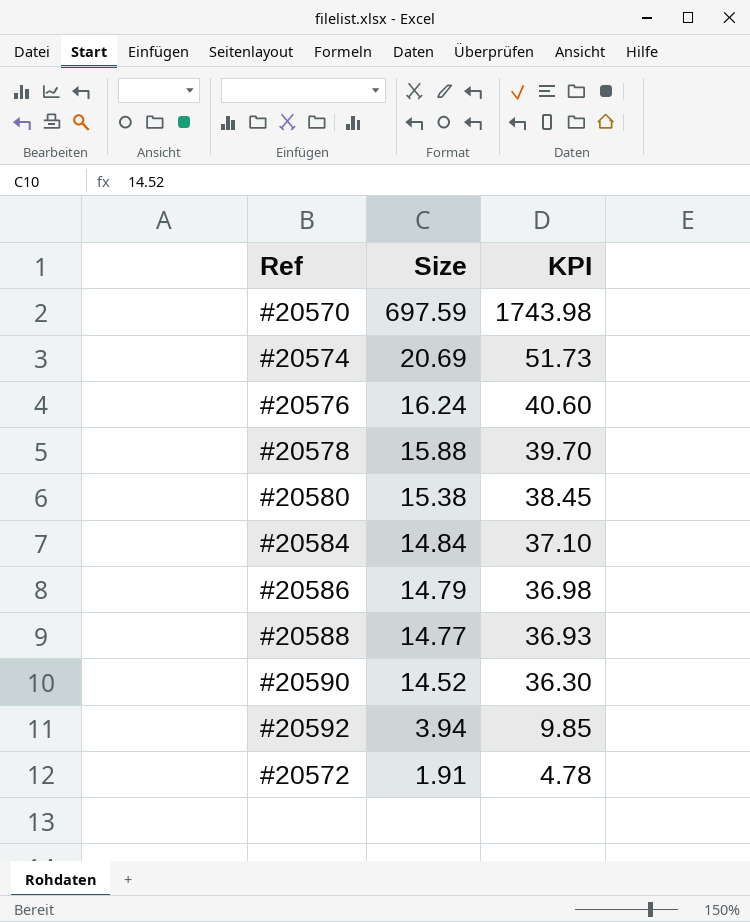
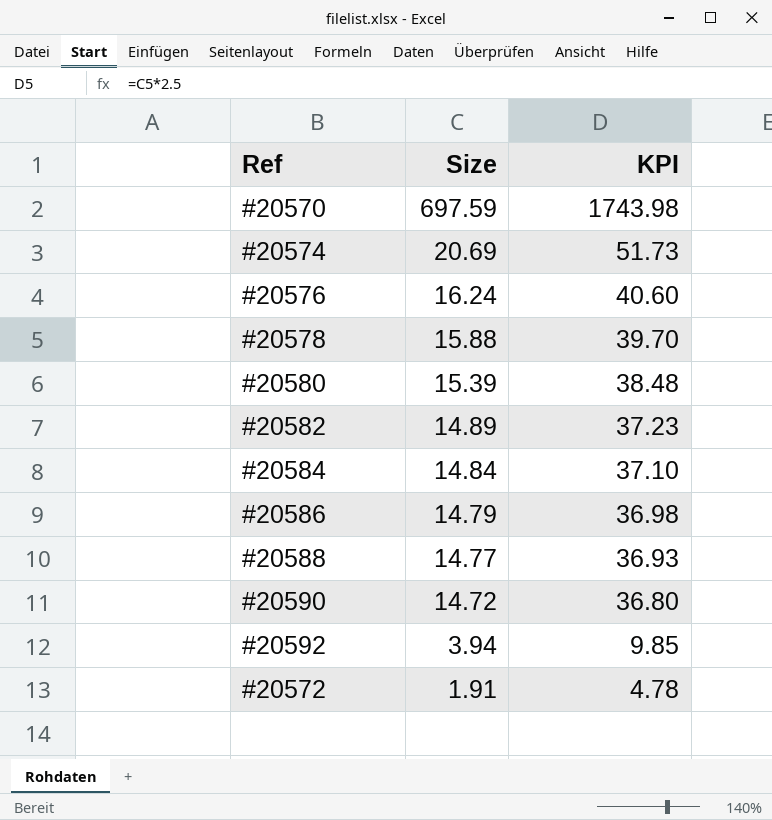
#20580 | Size: 15.38 -> 15.39
#20580 | KPI: 38.45 -> 38.48
row #20582: none -> 14.89 | 37.23
#20590 | Size: 14.52 -> 14.72
#20590 | KPI: 36.30 -> 36.80

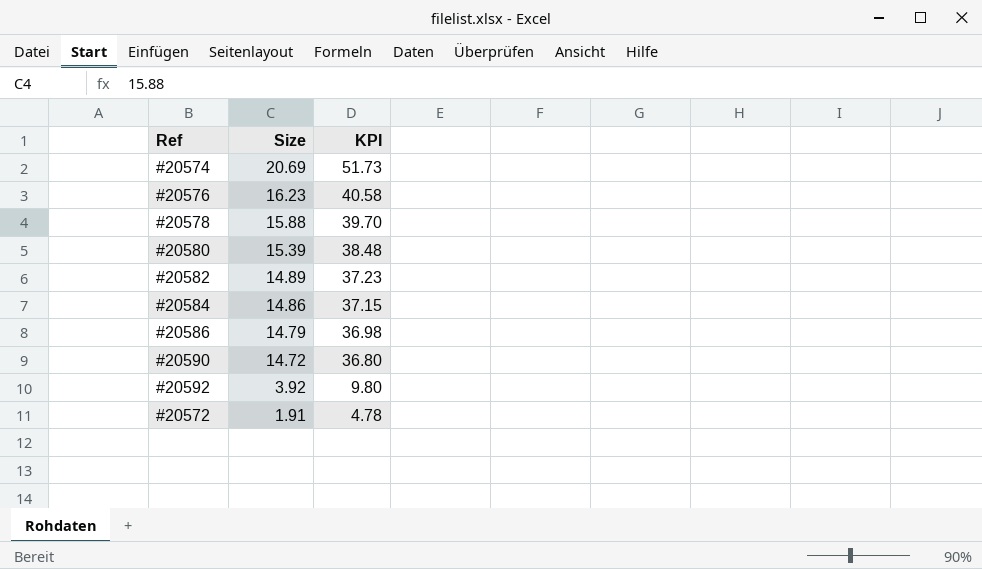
row #20570: 697.59 | 1743.98 -> none
row #20588: 14.77 | 36.93 -> none
#20576 | Size: 16.24 -> 16.23
#20576 | KPI: 40.60 -> 40.58
#20584 | Size: 14.84 -> 14.86
#20584 | KPI: 37.10 -> 37.15
#20592 | Size: 3.94 -> 3.92
#20592 | KPI: 9.85 -> 9.80

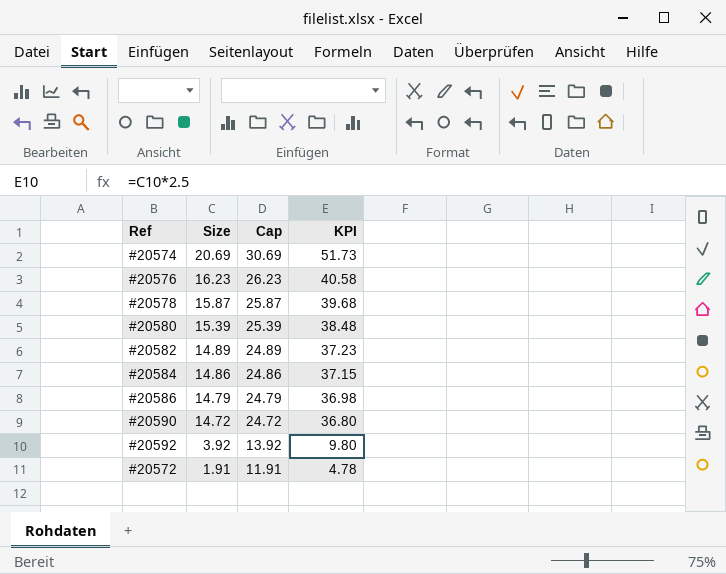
column Cap | formula: none -> [Size] + 10
#20578 | Size: 15.88 -> 15.87
#20578 | KPI: 39.70 -> 39.68

